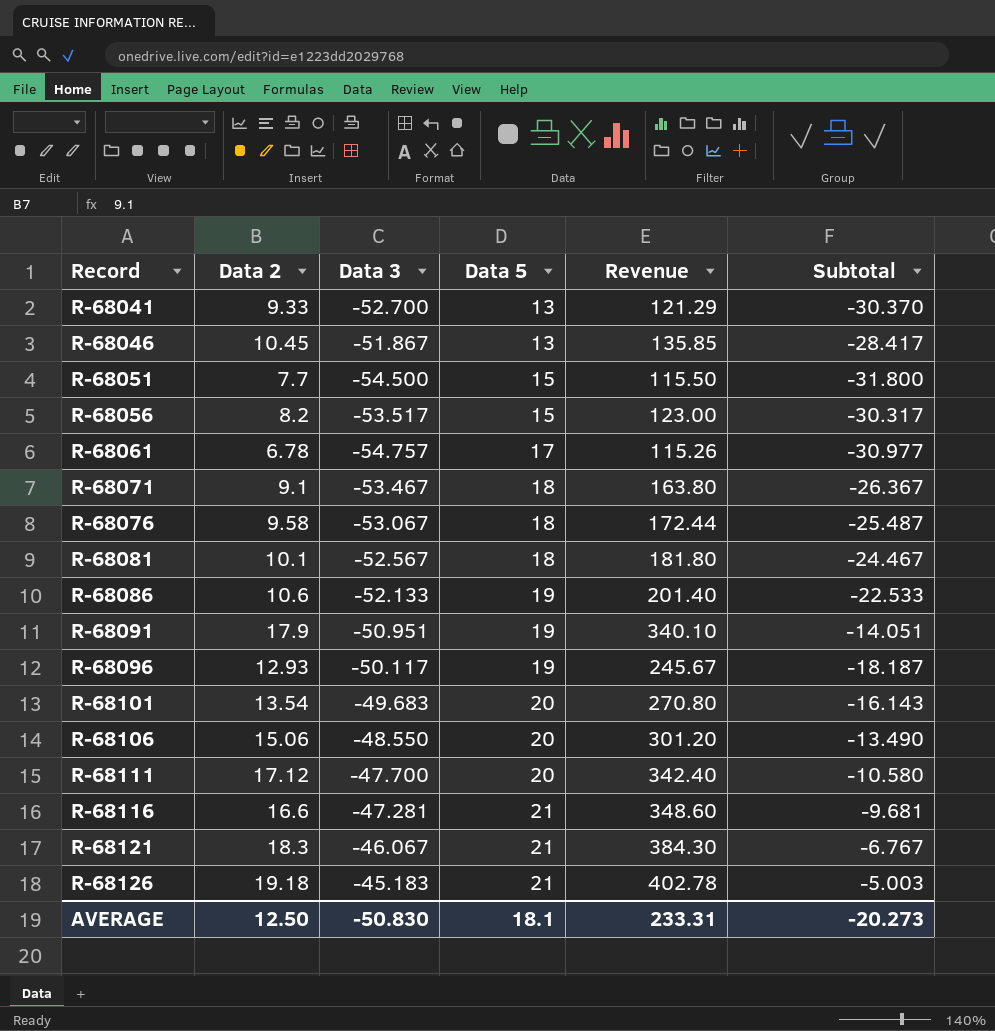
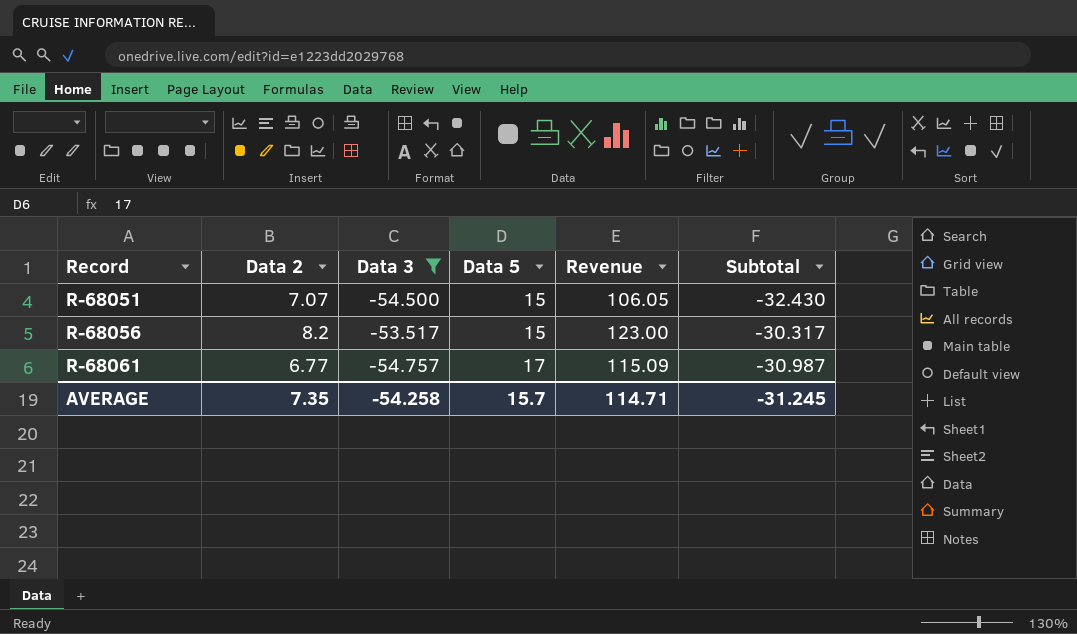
filter: none -> Data 3 <= -53.517
R-68051 | Data 2: 7.7 -> 7.07
R-68051 | Revenue: 115.50 -> 106.05
R-68051 | Subtotal: -31.800 -> -32.430
R-68061 | Data 2: 6.78 -> 6.77
R-68061 | Revenue: 115.26 -> 115.09
R-68061 | Subtotal: -30.977 -> -30.987
AVERAGE | Data 2: 12.50 -> 7.35
AVERAGE | Data 3: -50.830 -> -54.258
AVERAGE | Data 5: 18.1 -> 15.7
AVERAGE | Revenue: 233.31 -> 114.71
AVERAGE | Subtotal: -20.273 -> -31.245

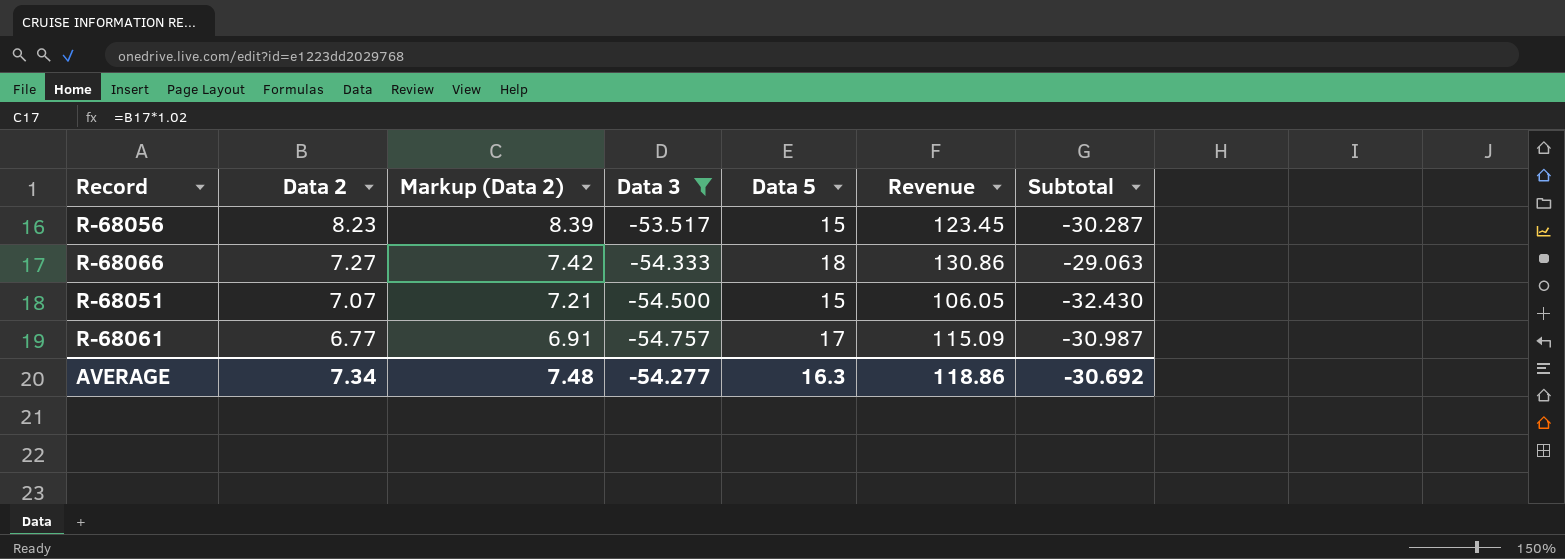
row order: Record ascending -> Data 2 descending
column Markup (Data 2) | formula: none -> [Data 2] * 1.02
R-68056 | Data 2: 8.2 -> 8.23
R-68056 | Revenue: 123.00 -> 123.45
R-68056 | Subtotal: -30.317 -> -30.287
row R-68066: none -> 7.27 | 7.42 | -54.333 | 18 | 130.86 | -29.063
AVERAGE | Data 2: 7.35 -> 7.34
AVERAGE | Data 3: -54.258 -> -54.277
AVERAGE | Data 5: 15.7 -> 16.3
AVERAGE | Revenue: 114.71 -> 118.86
AVERAGE | Subtotal: -31.245 -> -30.692

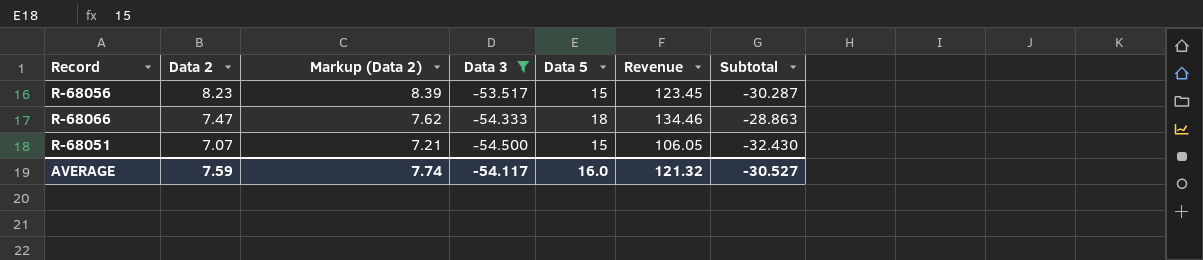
row R-68061: 6.77 | 6.91 | -54.757 | 17 | 115.09 | -30.987 -> none
R-68066 | Data 2: 7.27 -> 7.47
R-68066 | Markup (Data 2): 7.42 -> 7.62
R-68066 | Revenue: 130.86 -> 134.46
R-68066 | Subtotal: -29.063 -> -28.863
AVERAGE | Data 2: 7.34 -> 7.59
AVERAGE | Markup (Data 2): 7.48 -> 7.74
AVERAGE | Data 3: -54.277 -> -54.117
AVERAGE | Data 5: 16.3 -> 16.0
AVERAGE | Revenue: 118.86 -> 121.32
AVERAGE | Subtotal: -30.692 -> -30.527

